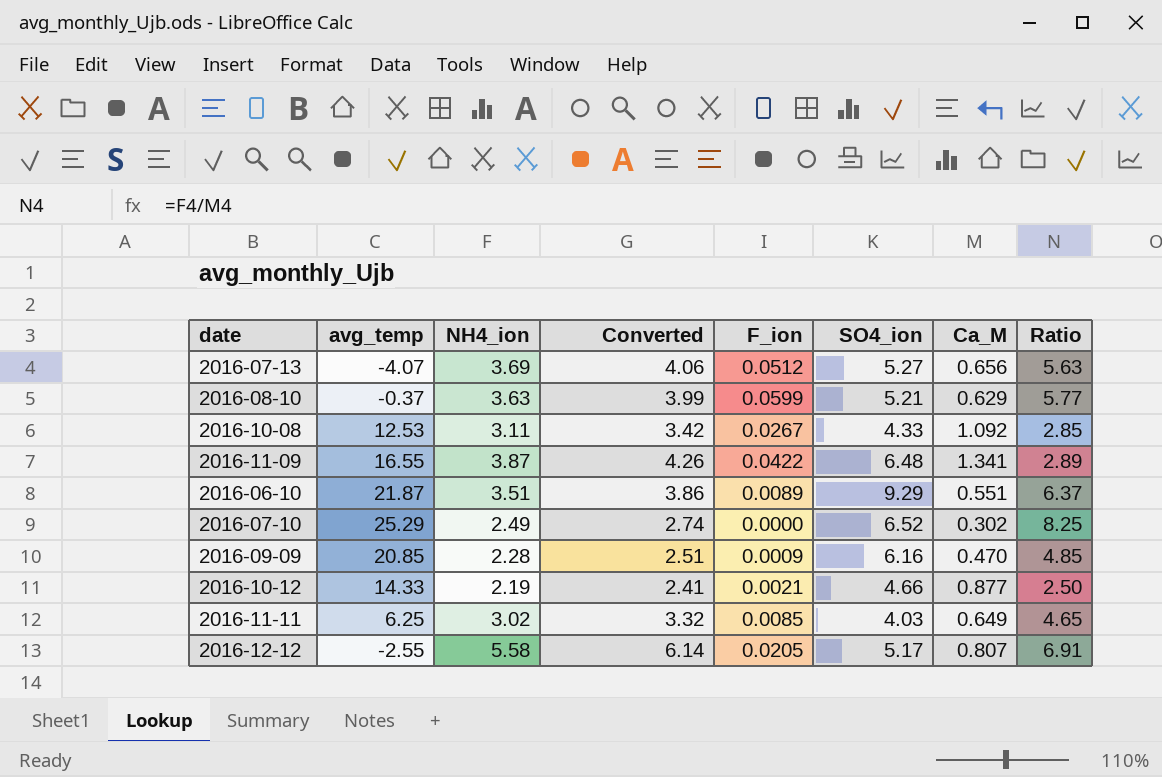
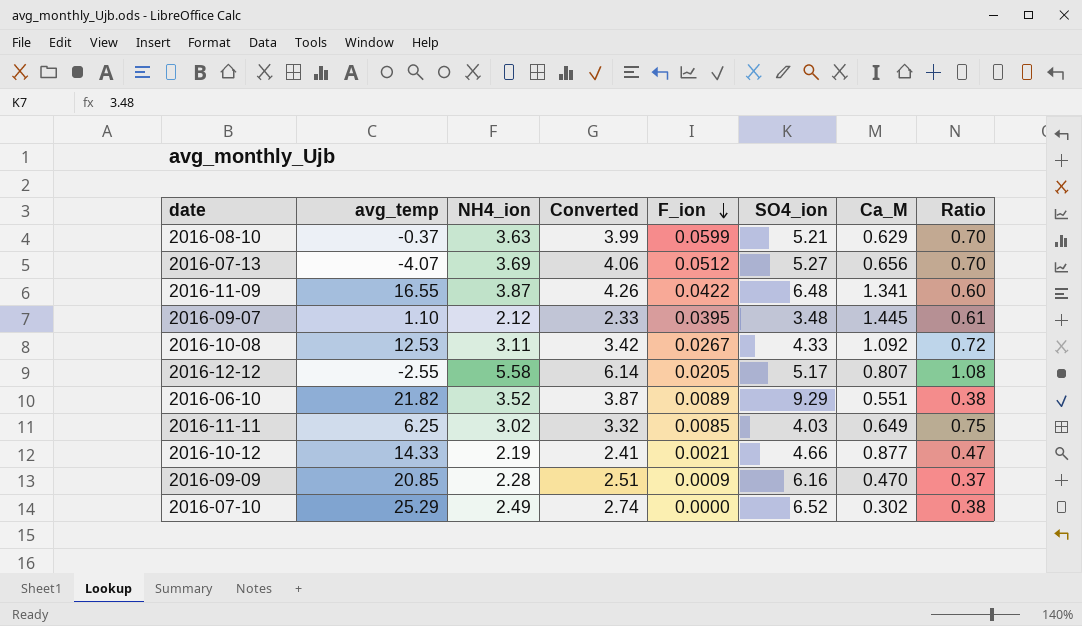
row order: none -> F_ion descending
column Ratio | formula: [NH4_ion] / [Ca_M] -> [NH4_ion] / [SO4_ion]
row 2016-09-07: none -> 1.10 | 2.12 | 2.33 | 0.0395 | 3.48 | 1.445 | 0.61
2016-06-10 | avg_temp: 21.87 -> 21.82
2016-06-10 | NH4_ion: 3.51 -> 3.52
2016-06-10 | Converted: 3.86 -> 3.87

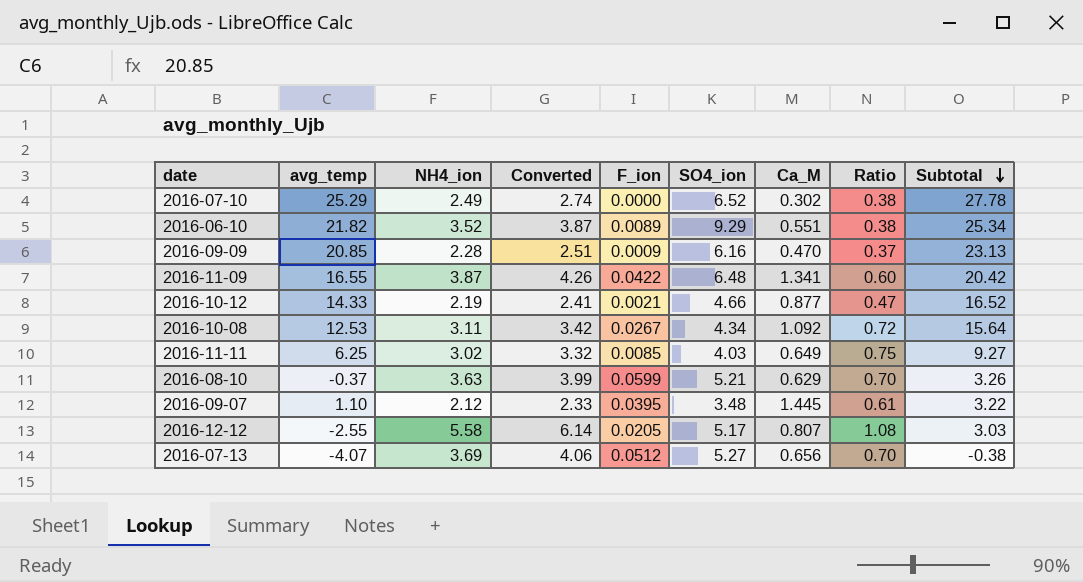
row order: F_ion descending -> Subtotal descending
column Subtotal | formula: none -> [avg_temp] + [NH4_ion]
2016-10-08 | SO4_ion: 4.33 -> 4.34

